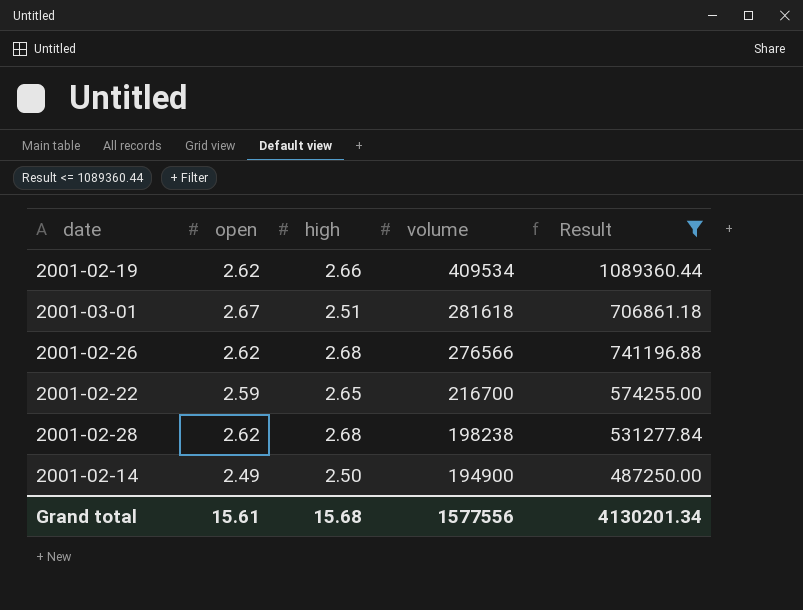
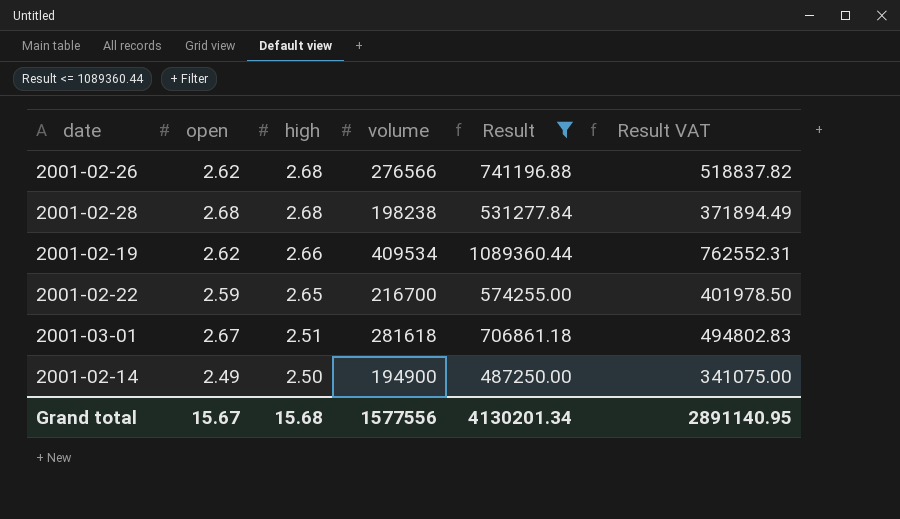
row order: volume descending -> high descending
column Result VAT | formula: none -> [Result] * 0.7
2001-02-28 | open: 2.62 -> 2.68
Grand total | open: 15.61 -> 15.67

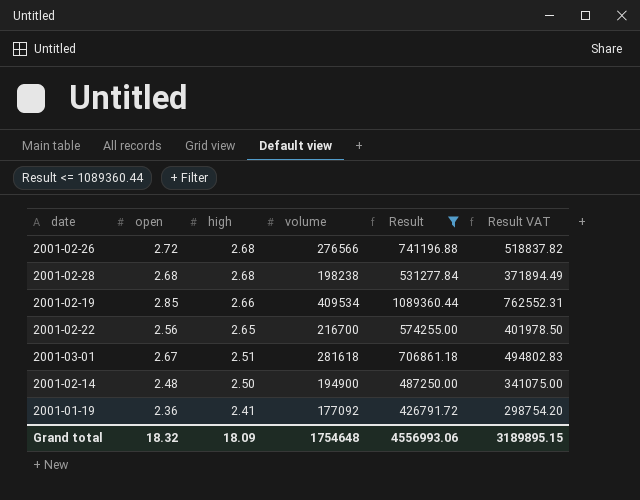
2001-02-26 | open: 2.62 -> 2.72
2001-02-19 | open: 2.62 -> 2.85
2001-02-22 | open: 2.59 -> 2.56
2001-02-14 | open: 2.49 -> 2.48
row 2001-01-19: none -> 2.36 | 2.41 | 177092 | 426791.72 | 298754.20
Grand total | open: 15.67 -> 18.32
Grand total | high: 15.68 -> 18.09
Grand total | volume: 1577556 -> 1754648
Grand total | Result: 4130201.34 -> 4556993.06
Grand total | Result VAT: 2891140.95 -> 3189895.15

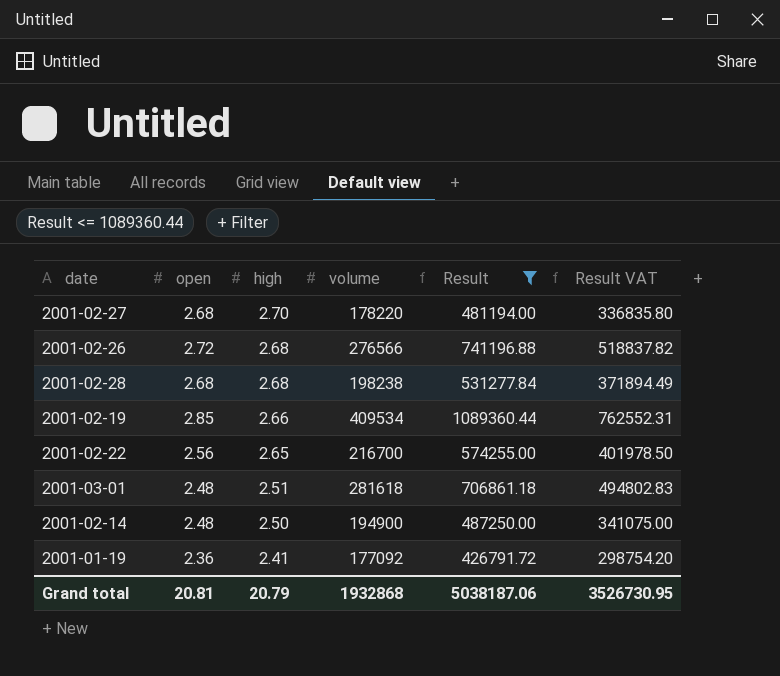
row 2001-02-27: none -> 2.68 | 2.70 | 178220 | 481194.00 | 336835.80
2001-03-01 | open: 2.67 -> 2.48
Grand total | open: 18.32 -> 20.81
Grand total | high: 18.09 -> 20.79
Grand total | volume: 1754648 -> 1932868
Grand total | Result: 4556993.06 -> 5038187.06
Grand total | Result VAT: 3189895.15 -> 3526730.95

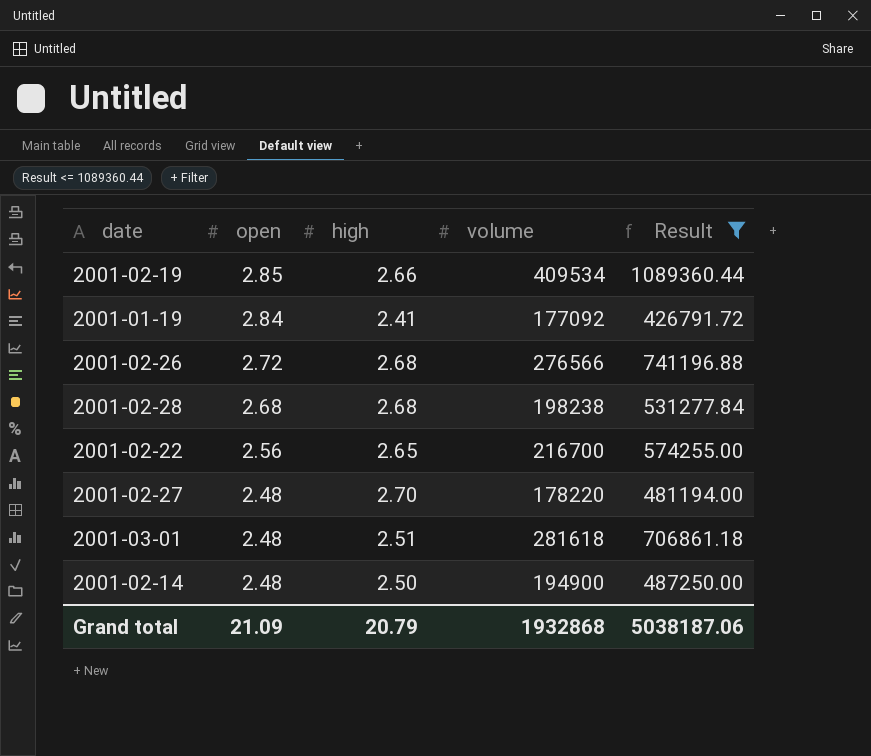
row order: high descending -> open descending
column Result VAT | formula: [Result] * 0.7 -> none
2001-01-19 | open: 2.36 -> 2.84
2001-02-27 | open: 2.68 -> 2.48
Grand total | open: 20.81 -> 21.09

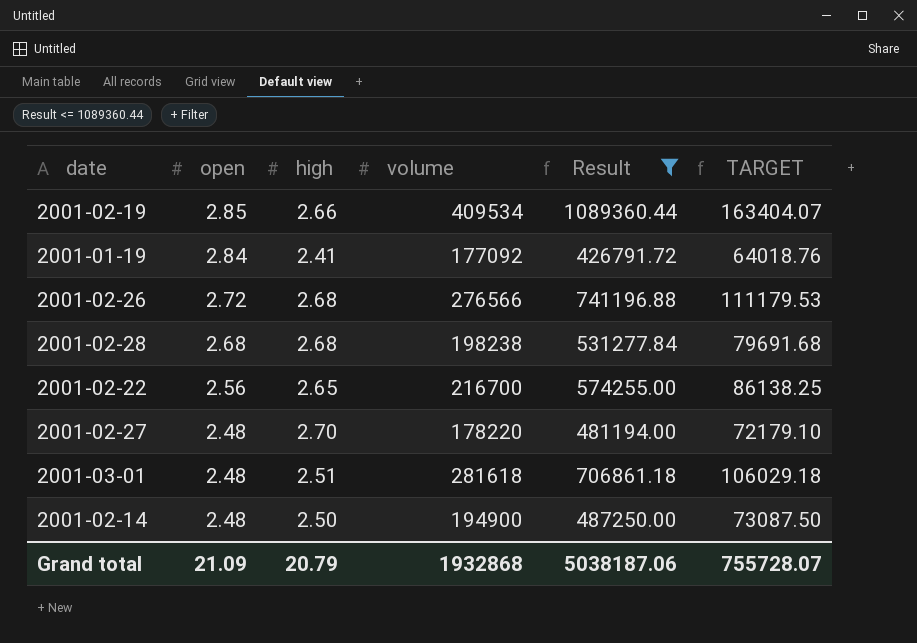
column TARGET | formula: none -> [Result] * 0.15

